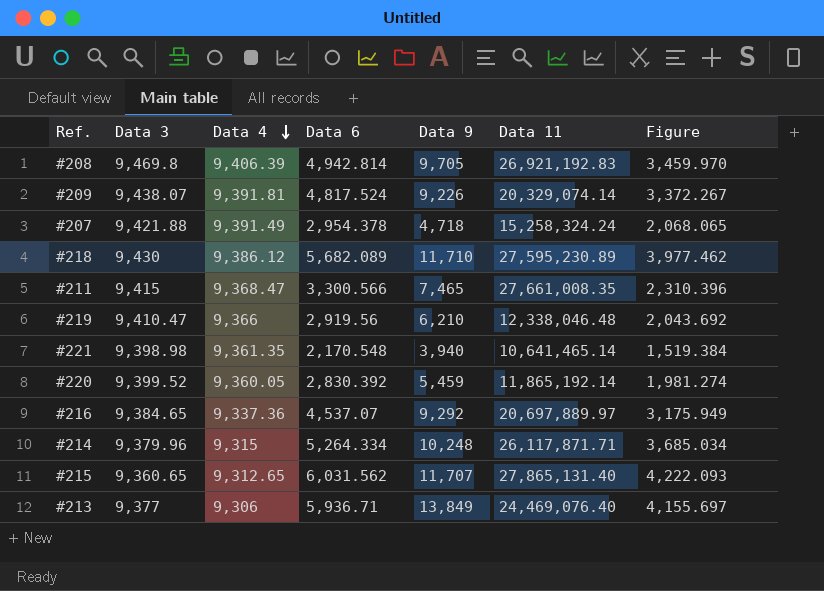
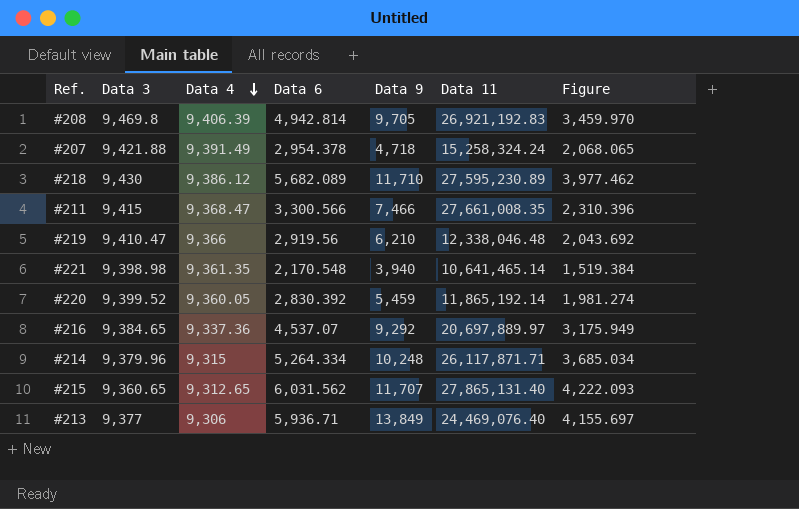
row #209: 9,438.07 | 9,391.81 | 4,817.524 | 9,226 | 20,329,074.14 | 3,372.267 -> none
#211 | Data 9: 7,465 -> 7,466

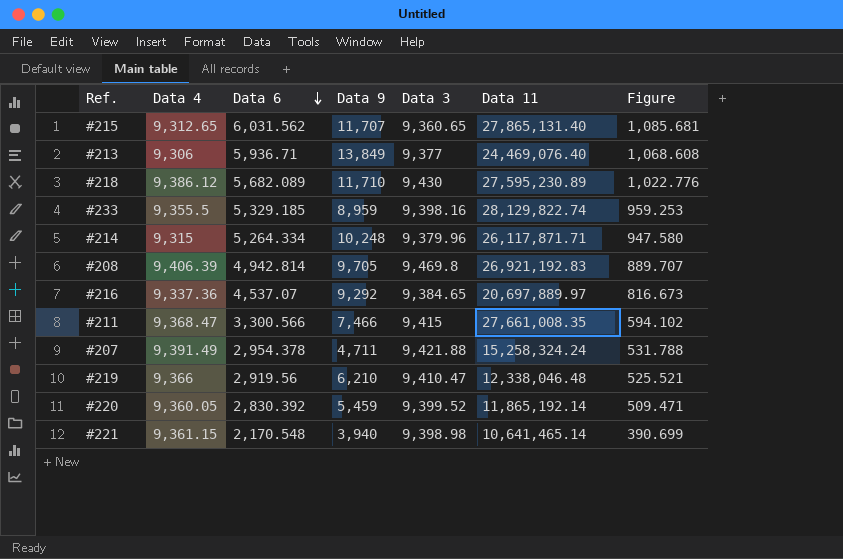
row order: Data 4 descending -> Data 6 descending
column Data 3 | position: 2 -> 5
column Figure | formula: [Data 6] * 0.7 -> [Data 6] * 0.18
row #233: none -> 9,355.5 | 5,329.185 | 8,959 | 9,398.16 | 28,129,822.74 | 959.253
#207 | Data 9: 4,718 -> 4,711
#221 | Data 4: 9,361.35 -> 9,361.15

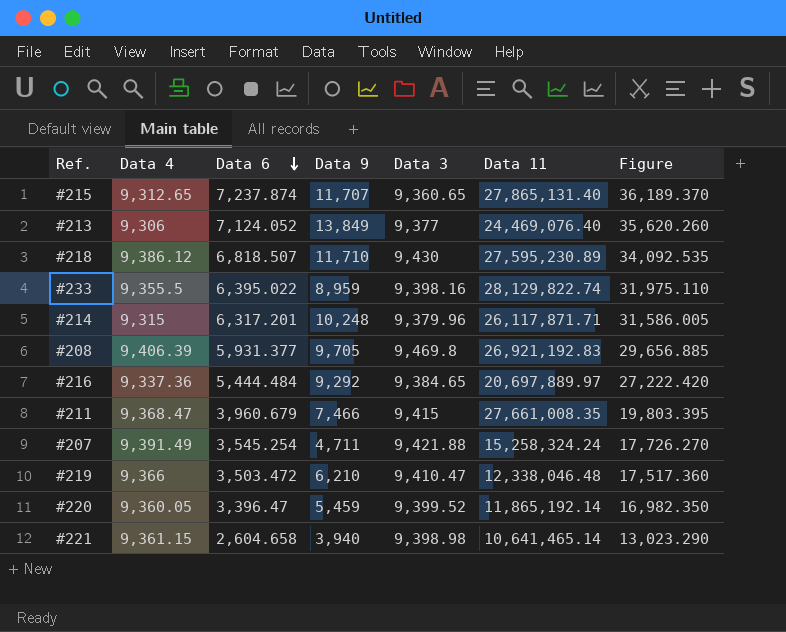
column Figure | formula: [Data 6] * 0.18 -> [Data 6] * 5
#215 | Data 6: 6,031.562 -> 7,237.874
#213 | Data 6: 5,936.71 -> 7,124.052
#218 | Data 6: 5,682.089 -> 6,818.507
#233 | Data 6: 5,329.185 -> 6,395.022
#214 | Data 6: 5,264.334 -> 6,317.201
#208 | Data 6: 4,942.814 -> 5,931.377
#216 | Data 6: 4,537.07 -> 5,444.484
#211 | Data 6: 3,300.566 -> 3,960.679
#207 | Data 6: 2,954.378 -> 3,545.254
#219 | Data 6: 2,919.56 -> 3,503.472
#220 | Data 6: 2,830.392 -> 3,396.47
#221 | Data 6: 2,170.548 -> 2,604.658

